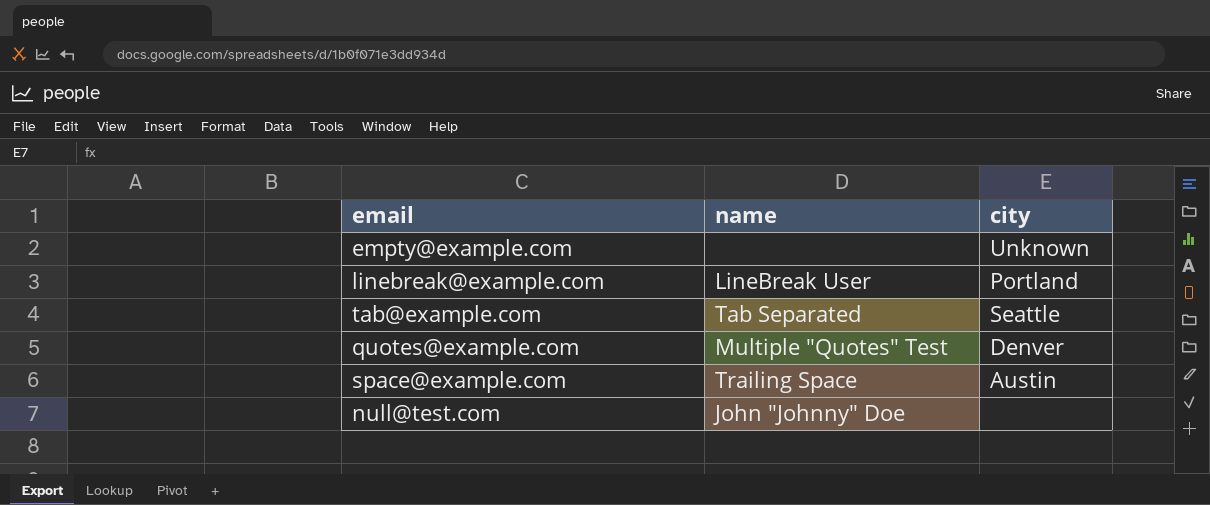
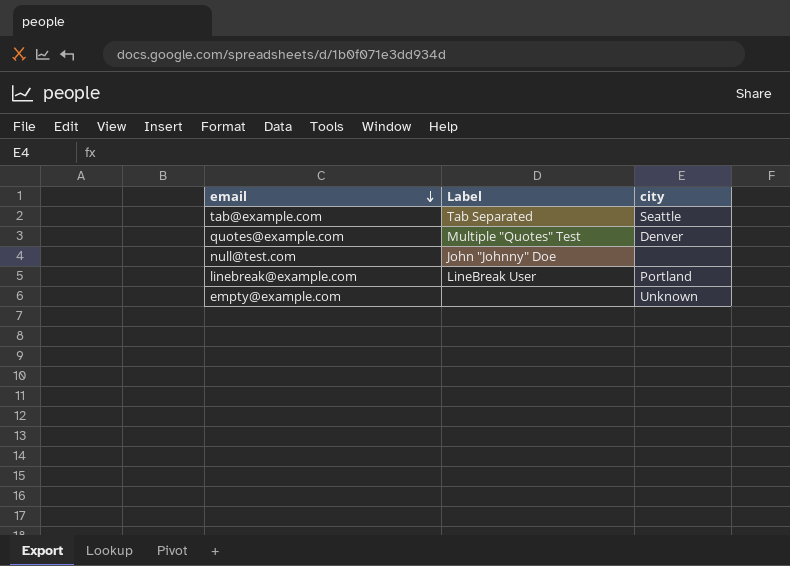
row order: none -> email descending
column name: name -> Label
row space@example.com: Trailing Space | Austin -> none

